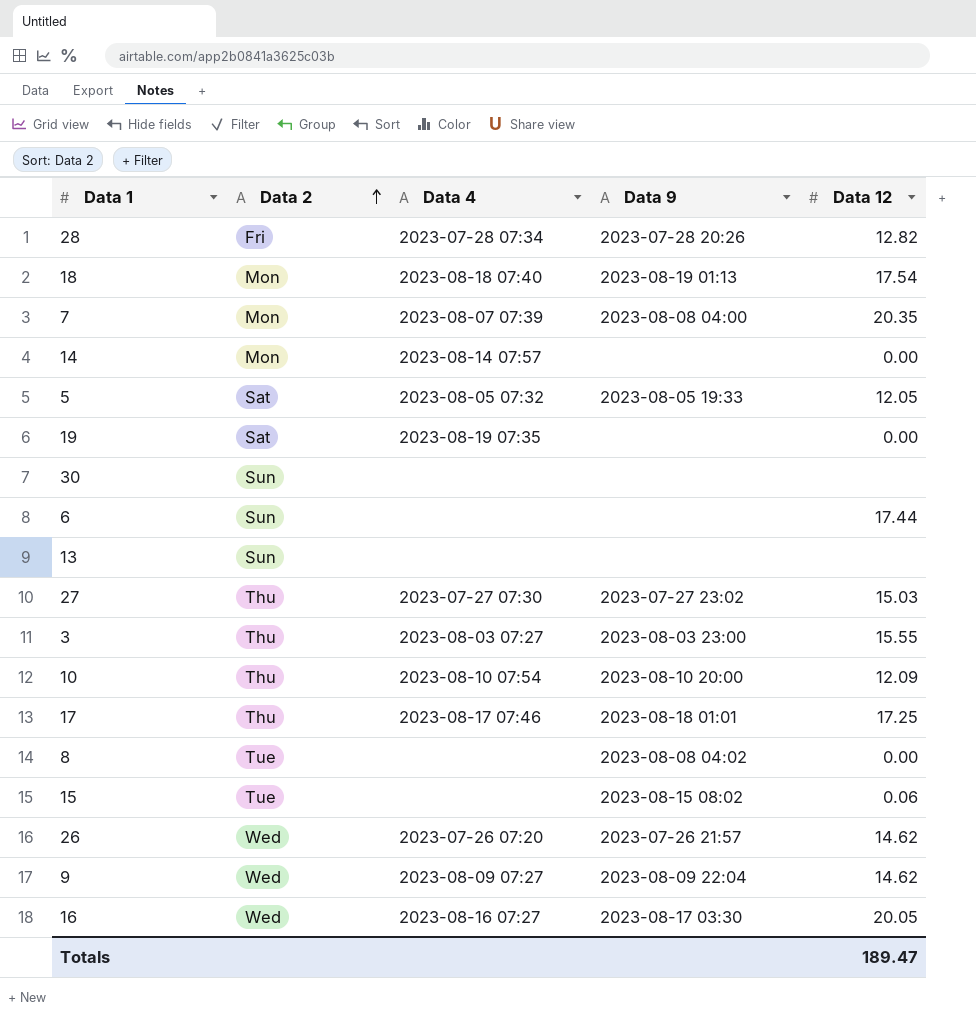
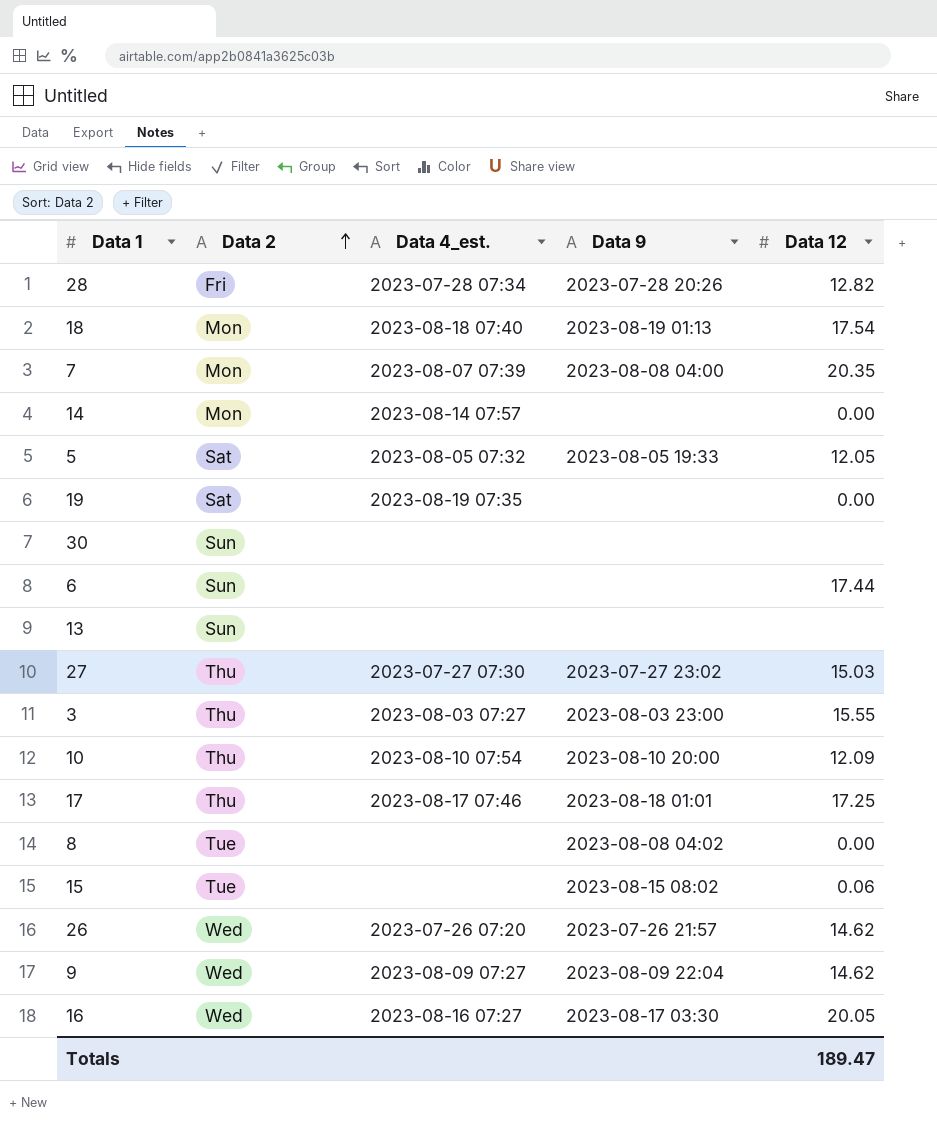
column name: Data 4 -> Data 4_est.

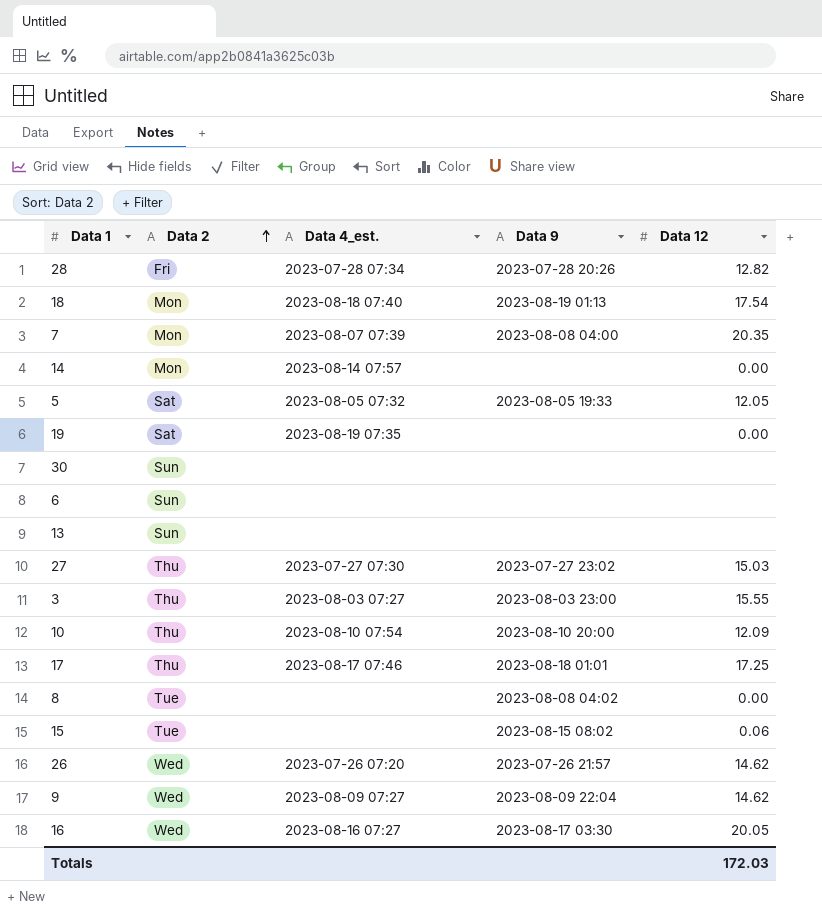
6 | Data 12: 17.44 -> none
Totals | Data 12: 189.47 -> 172.03

